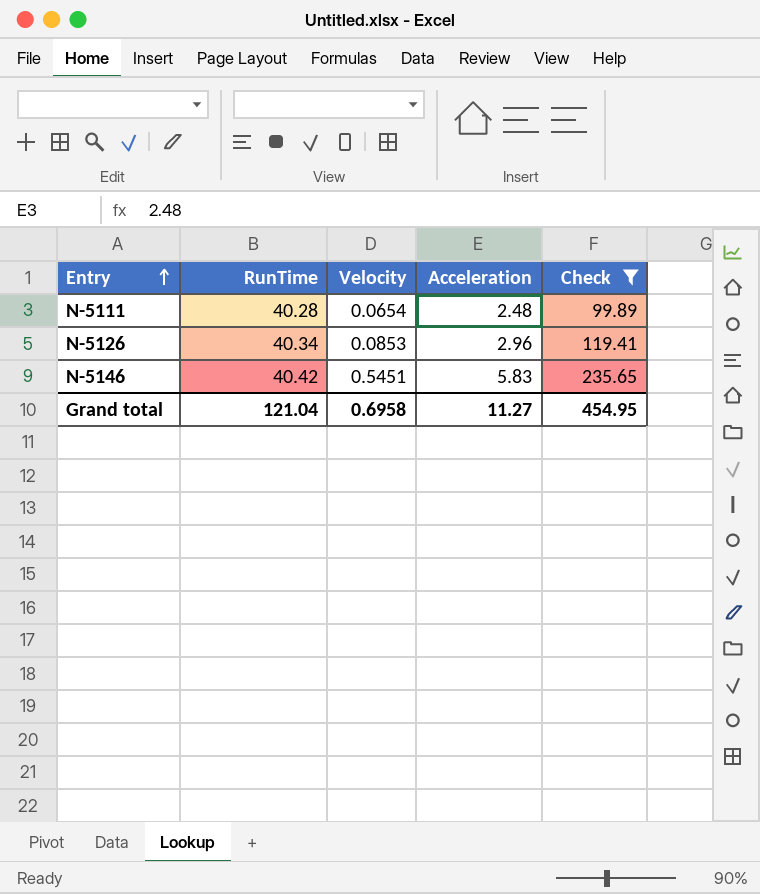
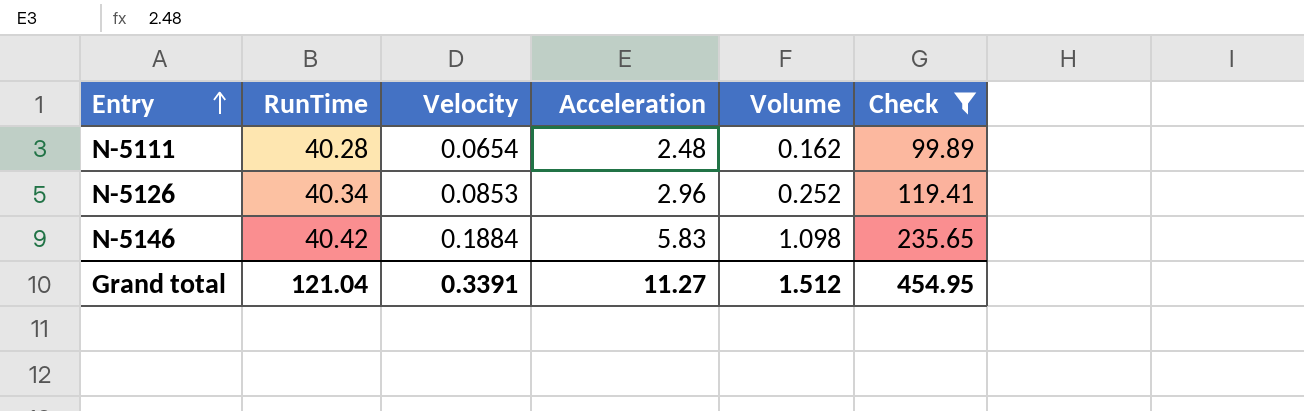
column Volume | formula: none -> [Velocity] * [Acceleration]
N-5146 | Velocity: 0.5451 -> 0.1884
Grand total | Velocity: 0.6958 -> 0.3391

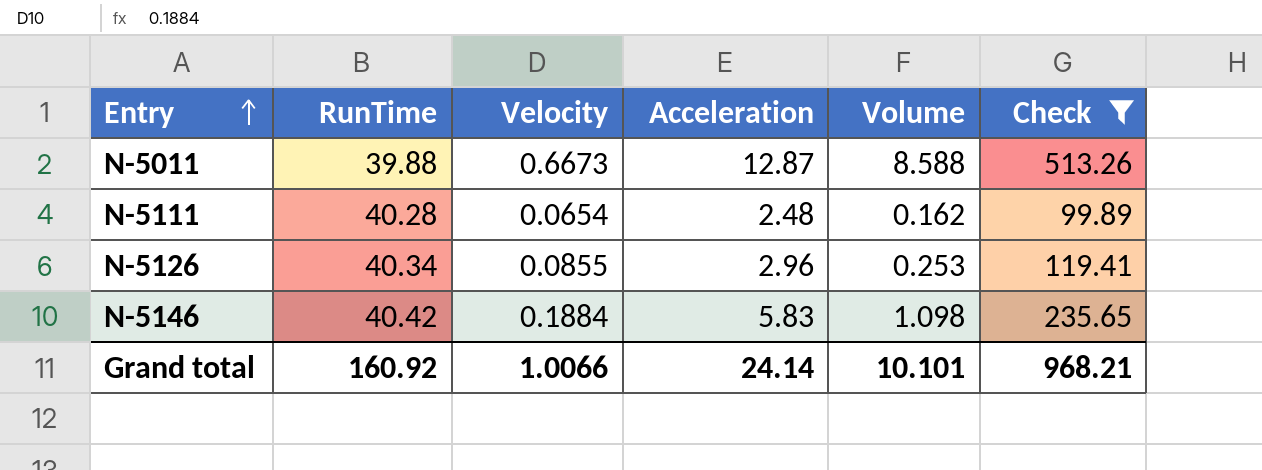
row N-5011: none -> 39.88 | 0.6673 | 12.87 | 8.588 | 513.26
N-5126 | Velocity: 0.0853 -> 0.0855
N-5126 | Volume: 0.252 -> 0.253
Grand total | RunTime: 121.04 -> 160.92
Grand total | Velocity: 0.3391 -> 1.0066
Grand total | Acceleration: 11.27 -> 24.14
Grand total | Volume: 1.512 -> 10.101
Grand total | Check: 454.95 -> 968.21

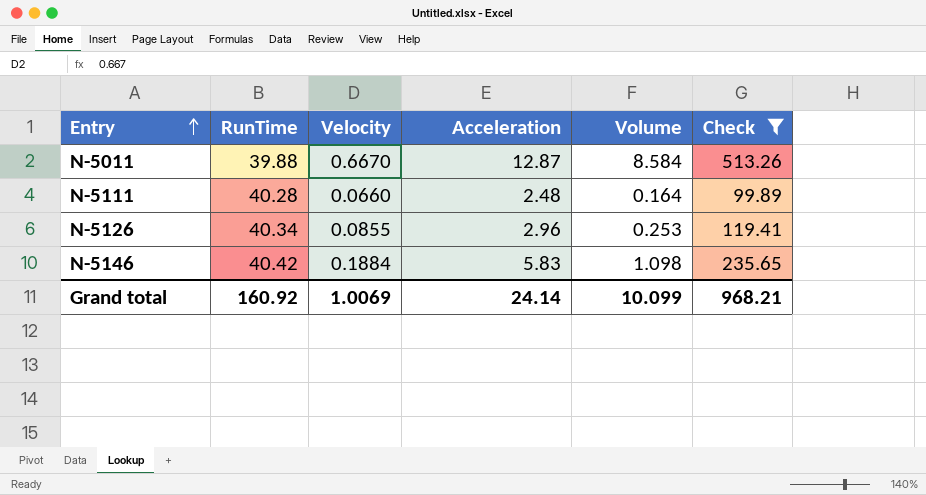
N-5011 | Velocity: 0.6673 -> 0.6670
N-5011 | Volume: 8.588 -> 8.584
N-5111 | Velocity: 0.0654 -> 0.0660
N-5111 | Volume: 0.162 -> 0.164
Grand total | Velocity: 1.0066 -> 1.0069
Grand total | Volume: 10.101 -> 10.099

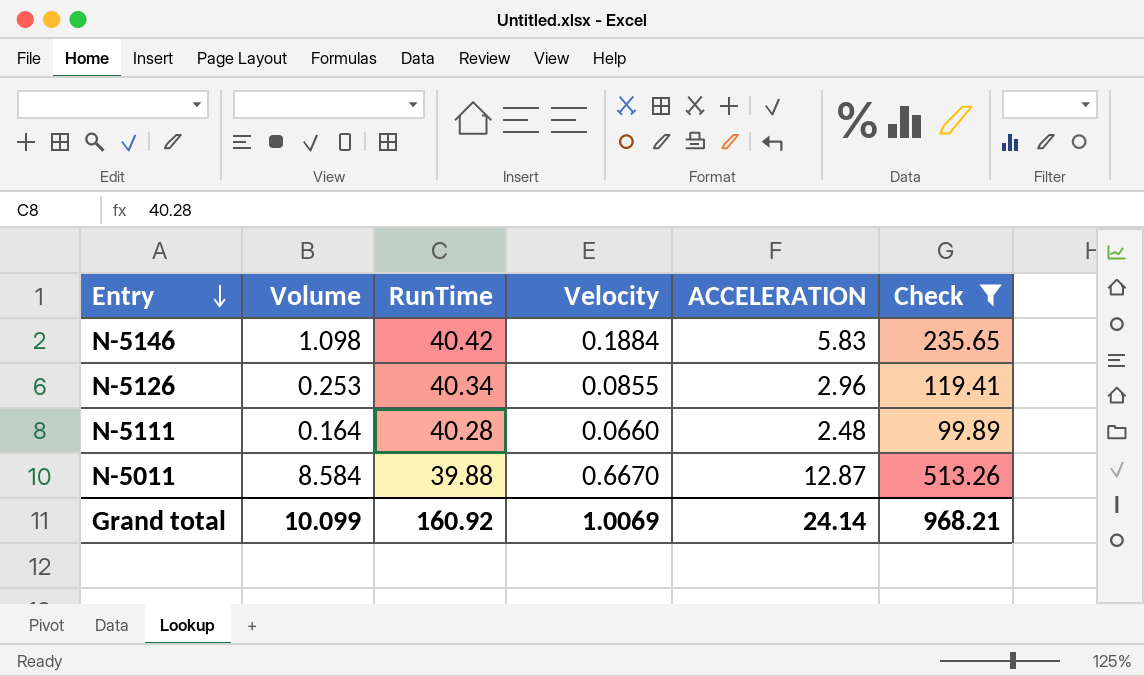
row order: Entry ascending -> Entry descending
column Volume | position: 5 -> 2
column name: Acceleration -> ACCELERATION

